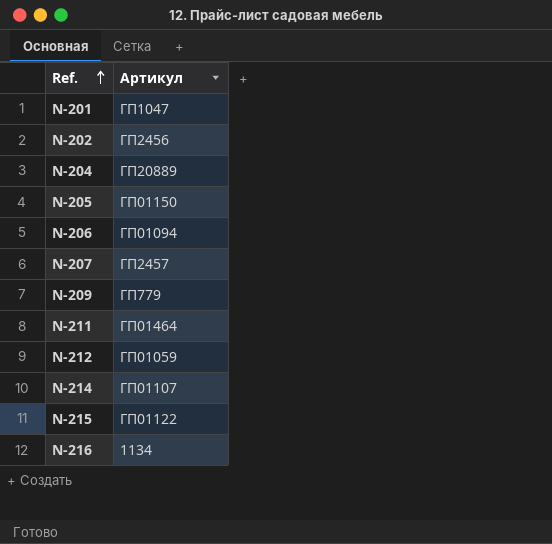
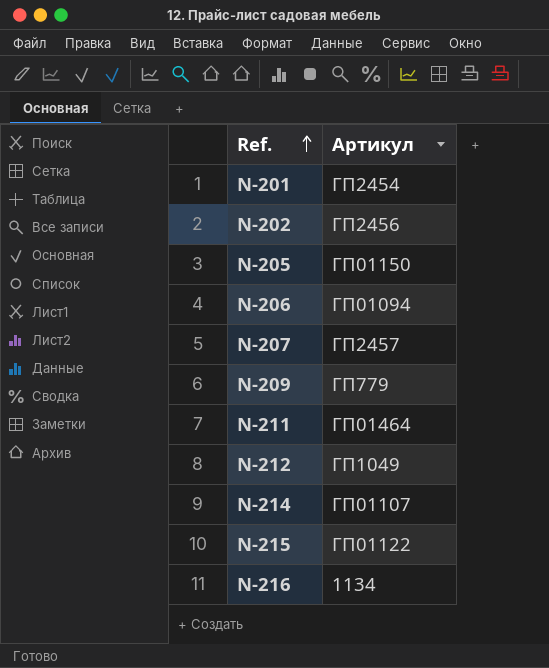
row N-204: ГП20889 -> none
N-201 | Артикул: ГП1047 -> ГП2454
N-212 | Артикул: ГП01059 -> ГП1049

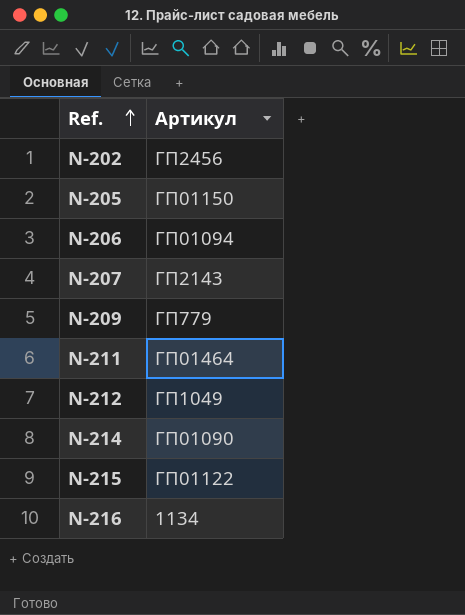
row N-201: ГП2454 -> none
N-207 | Артикул: ГП2457 -> ГП2143
N-214 | Артикул: ГП01107 -> ГП01090

